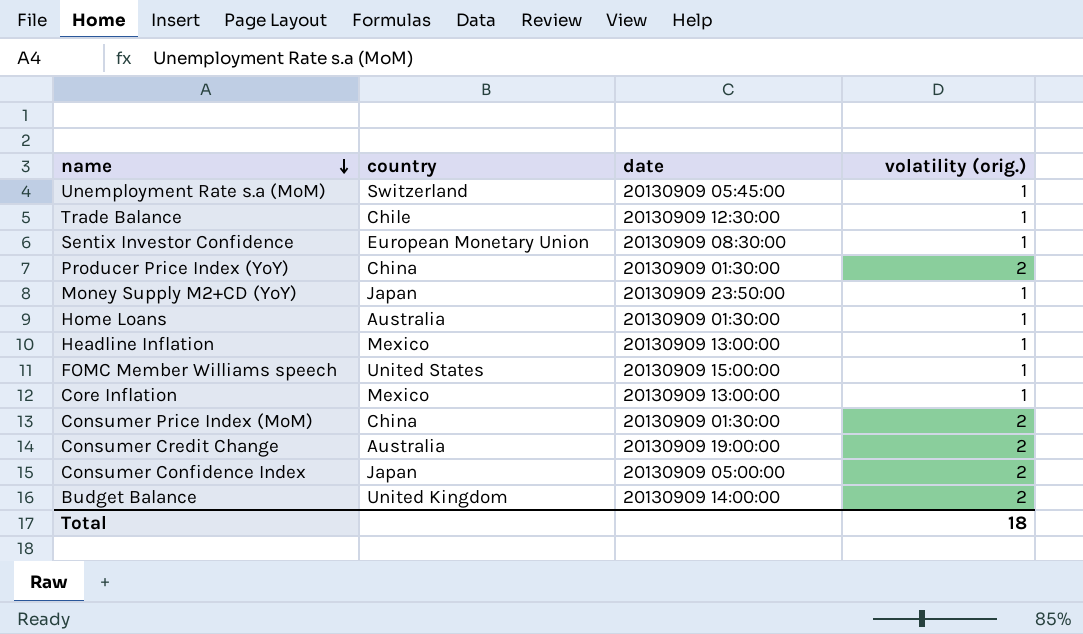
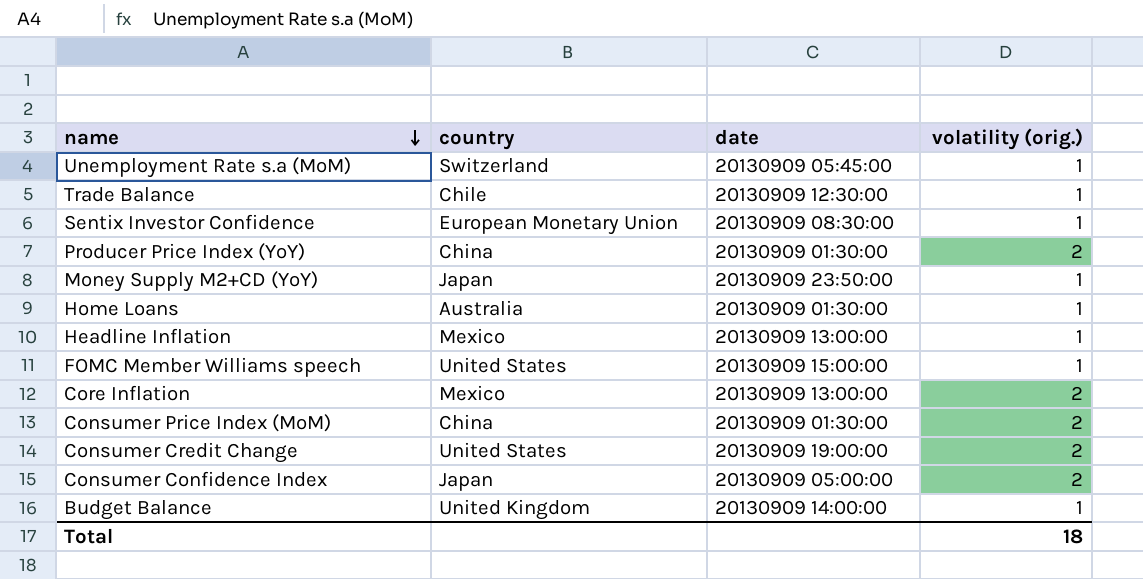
Core Inflation | volatility (orig.): 1 -> 2
Consumer Credit Change | country: Australia -> United States
Budget Balance | volatility (orig.): 2 -> 1

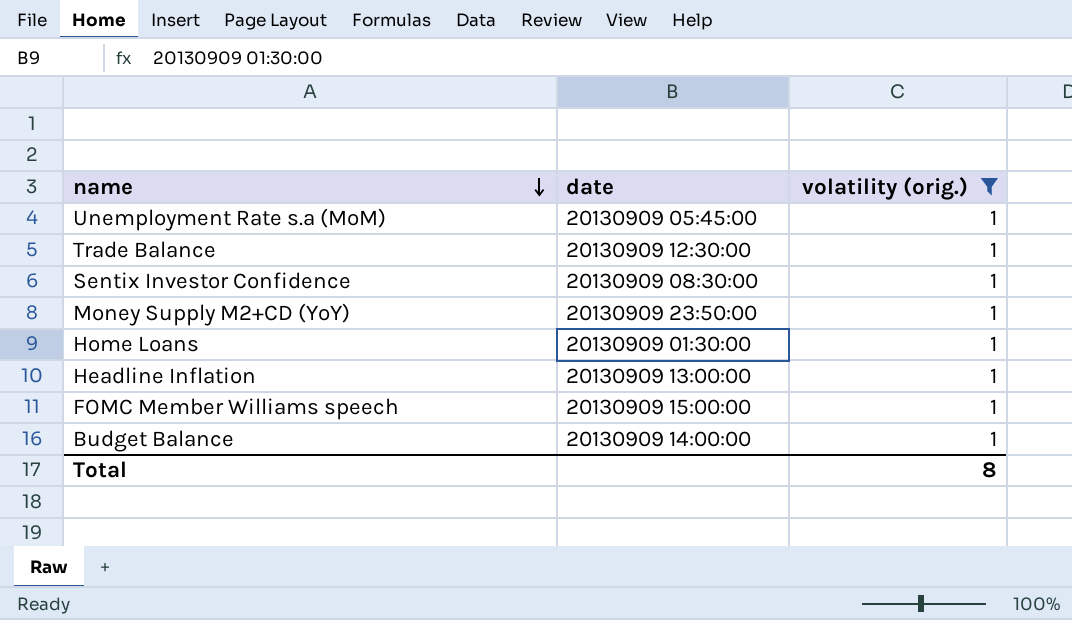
filter: none -> volatility (orig.) = 1
column country | position: 2 -> none
Total | volatility (orig.): 18 -> 8

